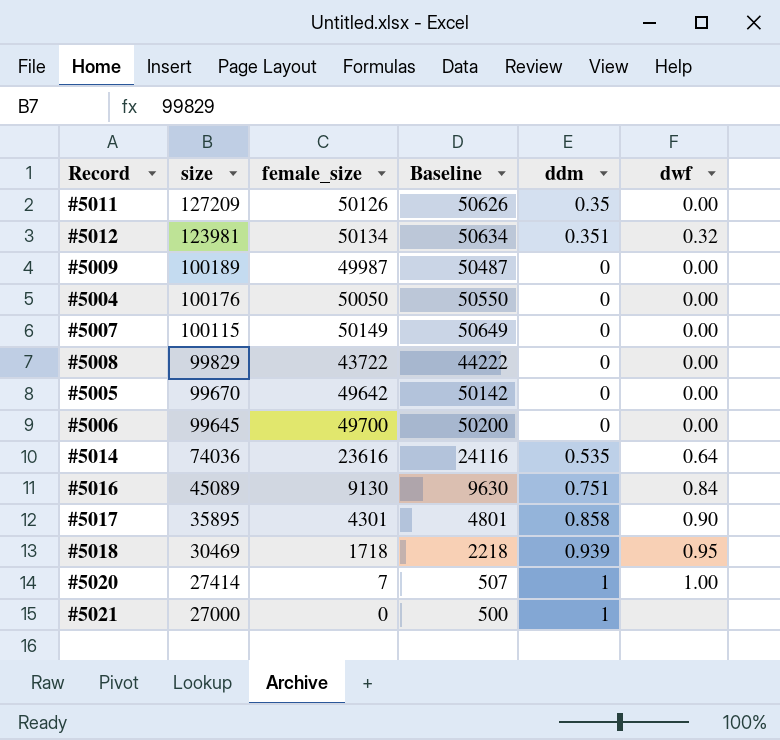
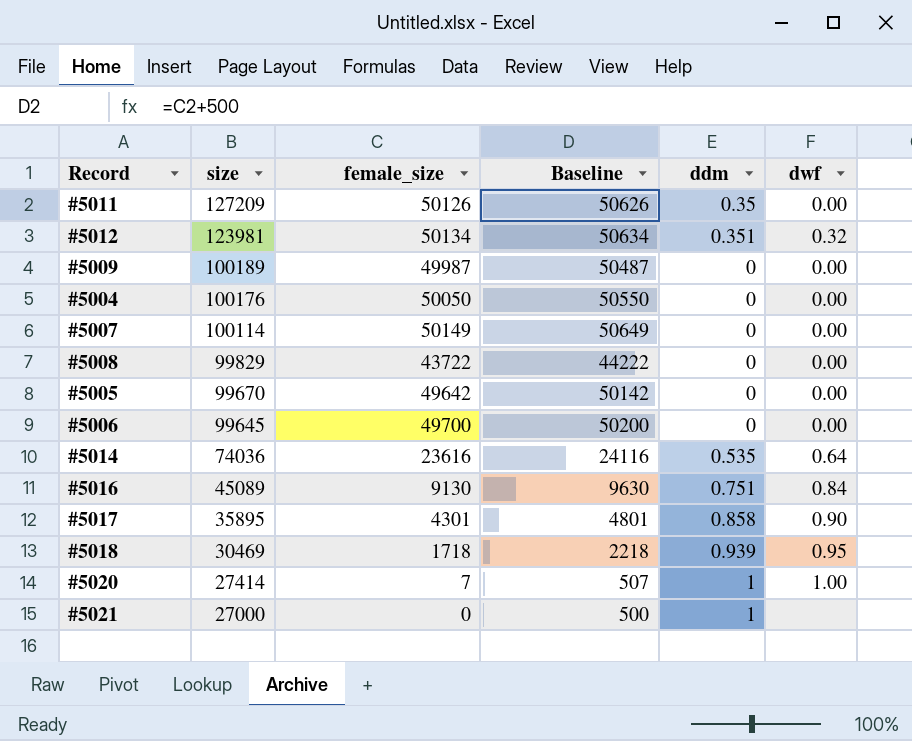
#5007 | size: 100115 -> 100114

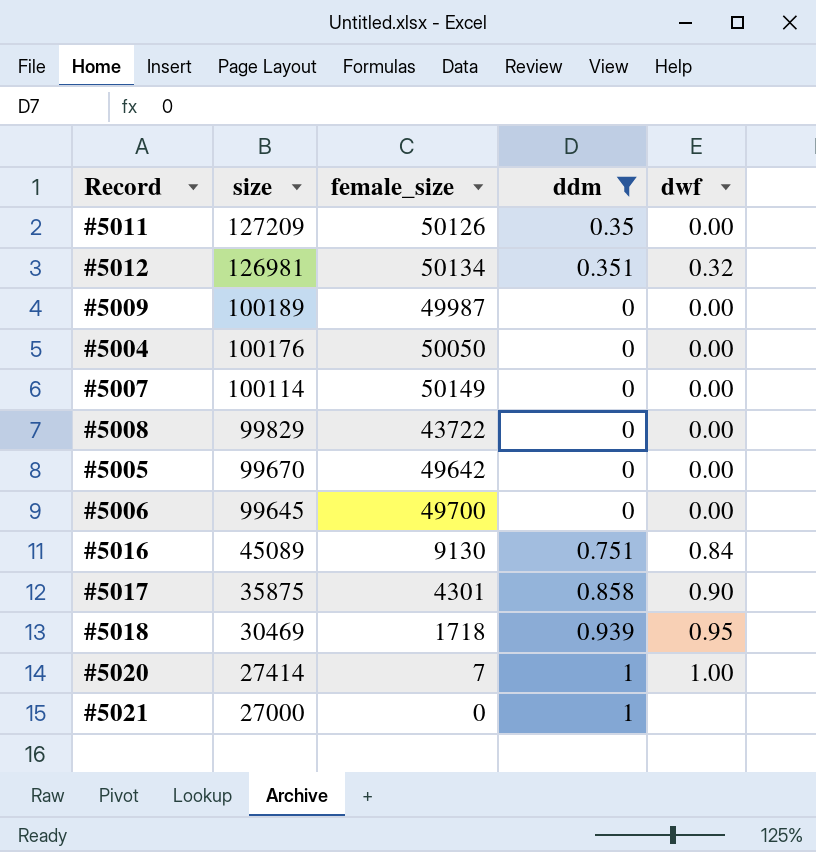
filter: none -> ddm != 0.535
column Baseline | formula: [female_size] + 500 -> none
#5012 | size: 123981 -> 126981
#5017 | size: 35895 -> 35875

